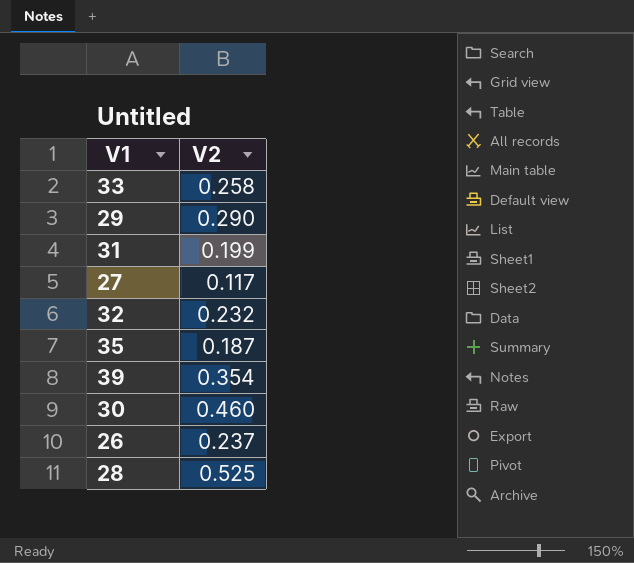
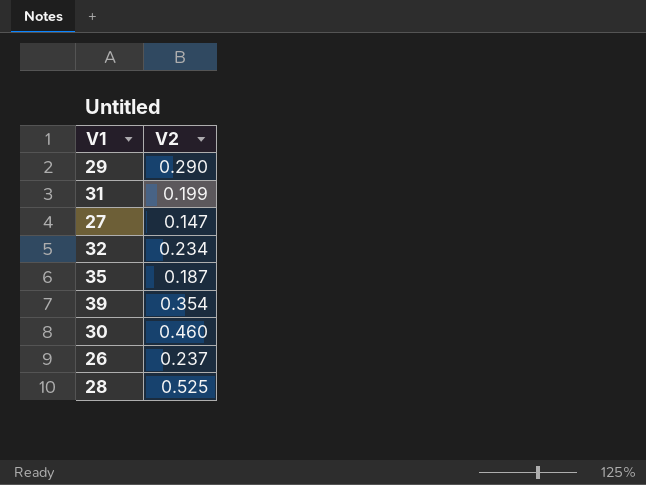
row 33: 0.258 -> none
27 | V2: 0.117 -> 0.147
32 | V2: 0.232 -> 0.234

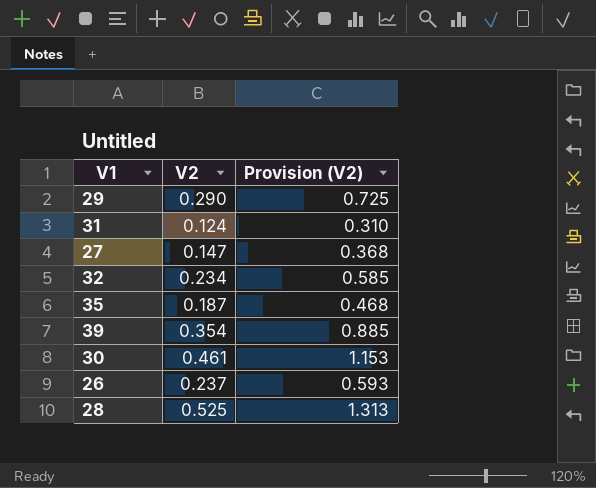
column Provision (V2) | formula: none -> [V2] * 2.5
31 | V2: 0.199 -> 0.124
30 | V2: 0.460 -> 0.461

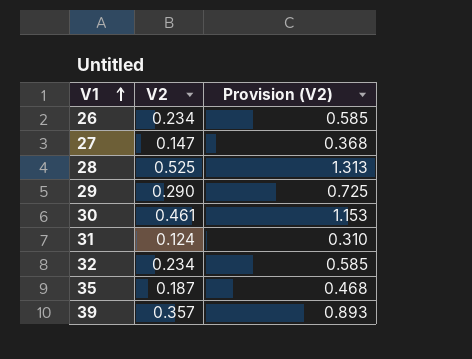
row order: none -> V1 ascending
26 | V2: 0.237 -> 0.234
26 | Provision (V2): 0.593 -> 0.585
39 | V2: 0.354 -> 0.357
39 | Provision (V2): 0.885 -> 0.893

